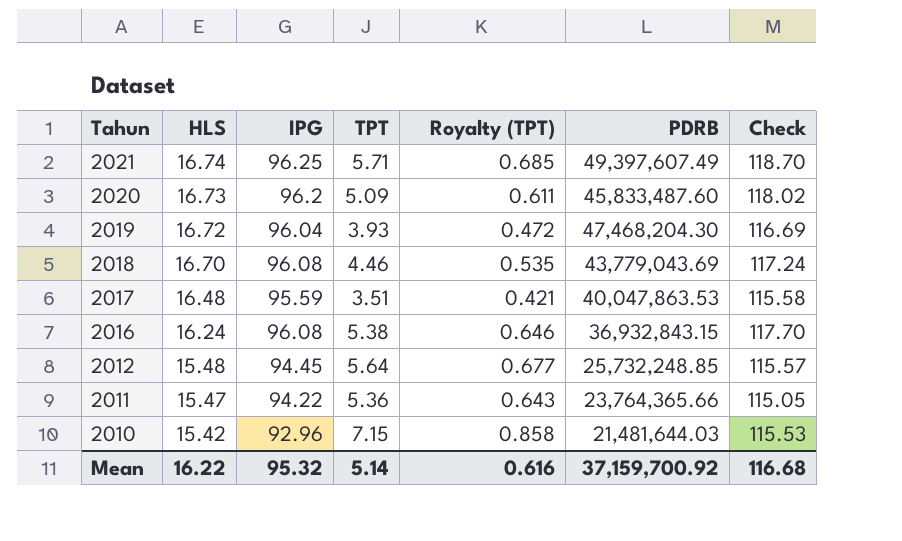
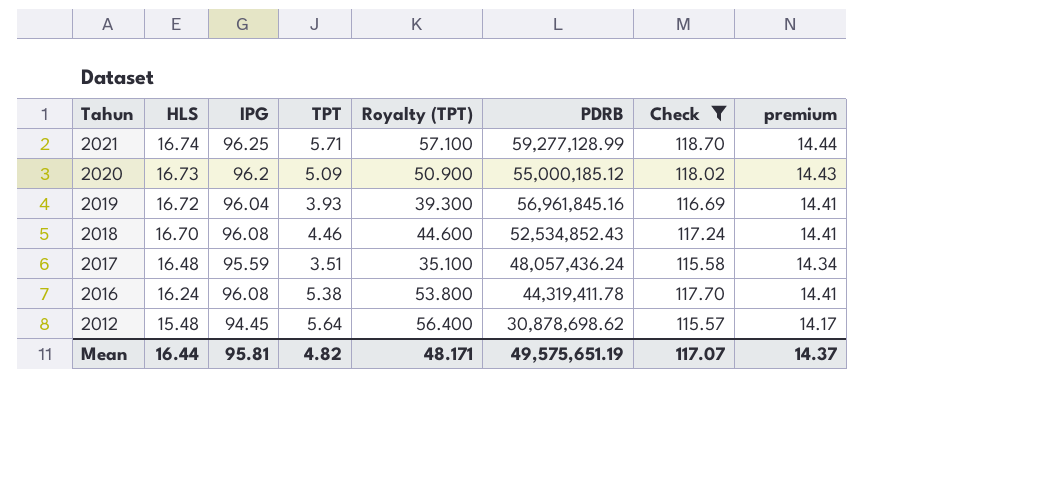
filter: none -> Check >= 115.57
column Royalty (TPT) | formula: [TPT] * 0.12 -> [TPT] * 10
column premium | formula: none -> [IPG] * 0.15
2021 | PDRB: 49,397,607.49 -> 59,277,128.99
2020 | PDRB: 45,833,487.60 -> 55,000,185.12
2019 | PDRB: 47,468,204.30 -> 56,961,845.16
2018 | PDRB: 43,779,043.69 -> 52,534,852.43
2017 | PDRB: 40,047,863.53 -> 48,057,436.24
2016 | PDRB: 36,932,843.15 -> 44,319,411.78
2012 | PDRB: 25,732,248.85 -> 30,878,698.62
Mean | HLS: 16.22 -> 16.44
Mean | IPG: 95.32 -> 95.81
Mean | TPT: 5.14 -> 4.82
Mean | Royalty (TPT): 0.616 -> 48.171
Mean | PDRB: 37,159,700.92 -> 49,575,651.19
Mean | Check: 116.68 -> 117.07

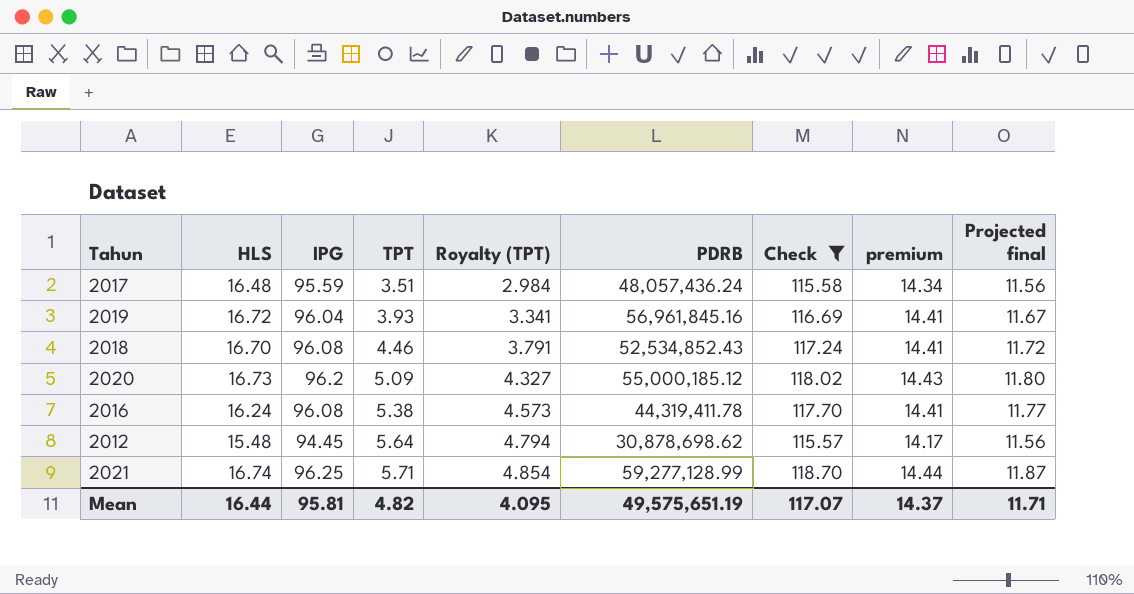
row order: Tahun descending -> TPT ascending
column Royalty (TPT) | formula: [TPT] * 10 -> [TPT] * 0.85
column Projected final | formula: none -> [Check] * 0.1
Mean | Royalty (TPT): 48.171 -> 4.095

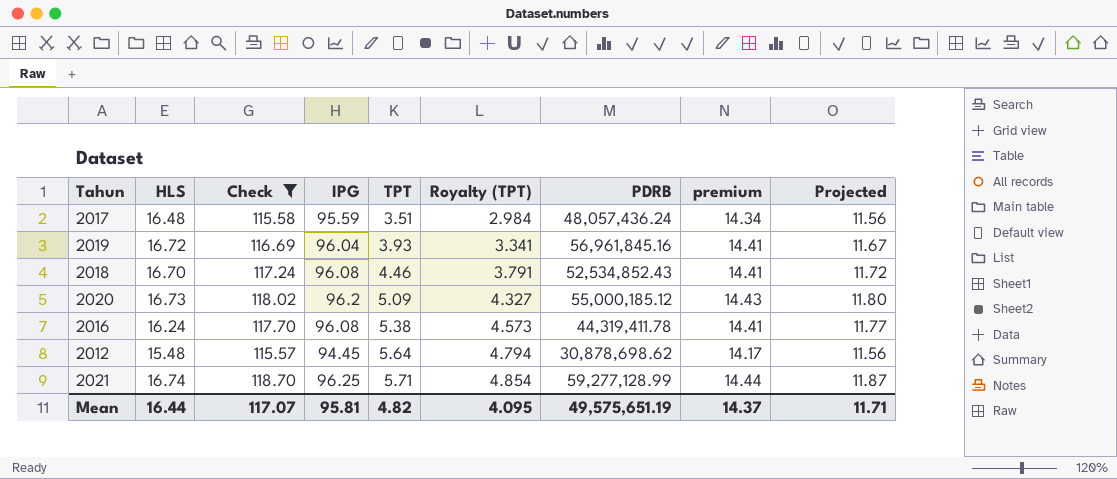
column Check | position: 7 -> 3
column name: Projected final -> Projected

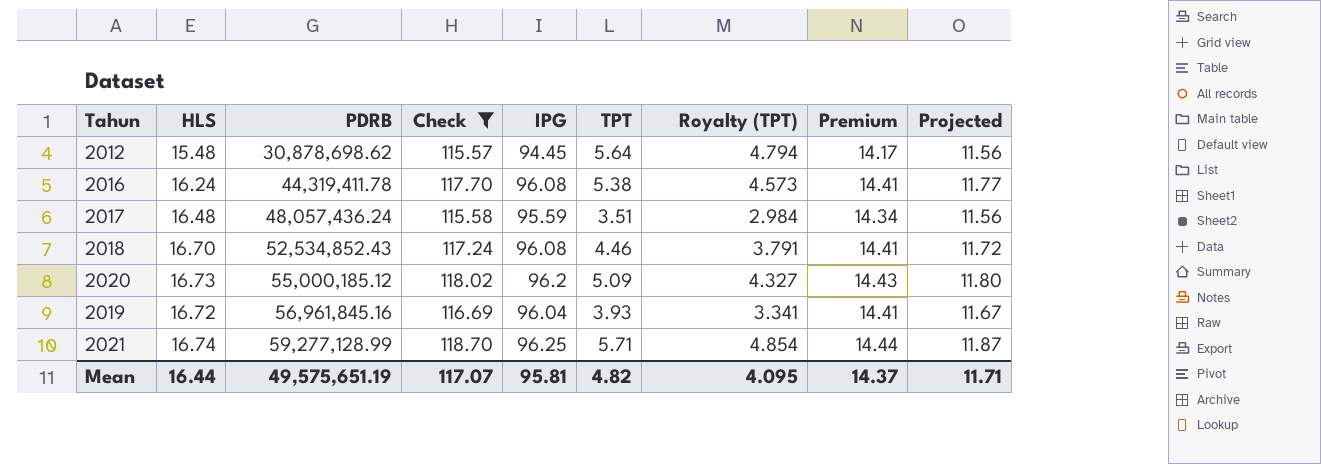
row order: TPT ascending -> PDRB ascending
column PDRB | position: 7 -> 3
column name: premium -> Premium

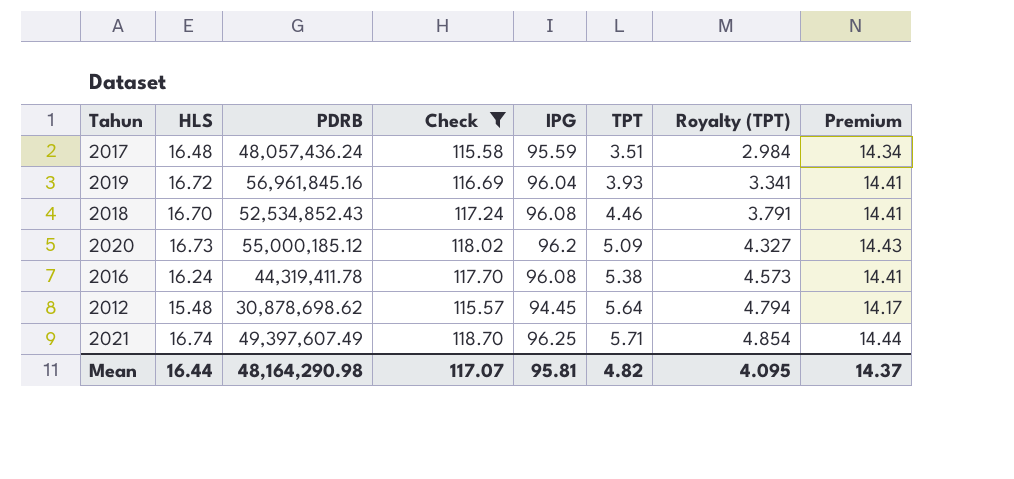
row order: PDRB ascending -> TPT ascending
column Projected | formula: [Check] * 0.1 -> none
2021 | PDRB: 59,277,128.99 -> 49,397,607.49
Mean | PDRB: 49,575,651.19 -> 48,164,290.98

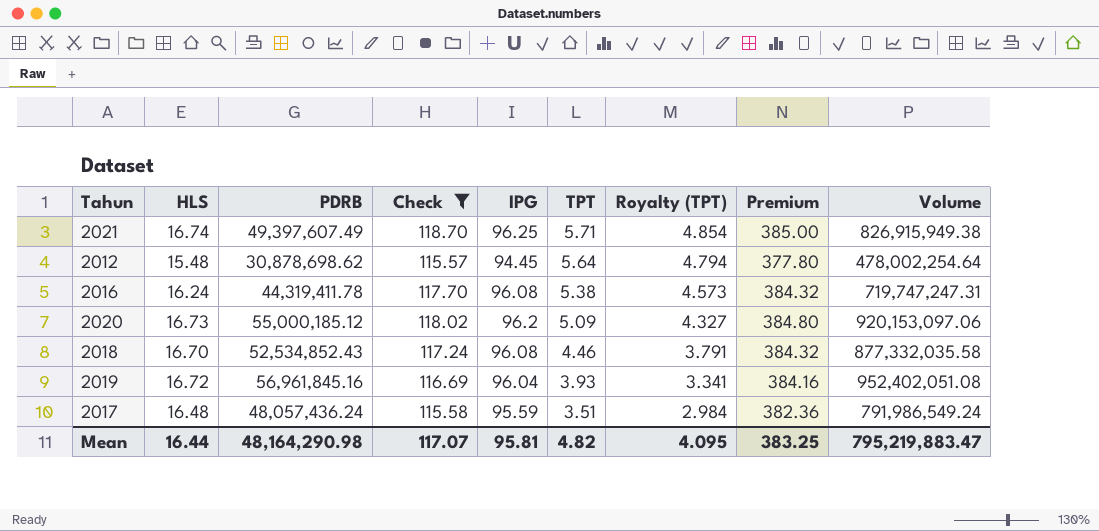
row order: TPT ascending -> TPT descending
column Premium | formula: [IPG] * 0.15 -> [IPG] * 4
column Volume | formula: none -> [HLS] * [PDRB]
Mean | Premium: 14.37 -> 383.25

